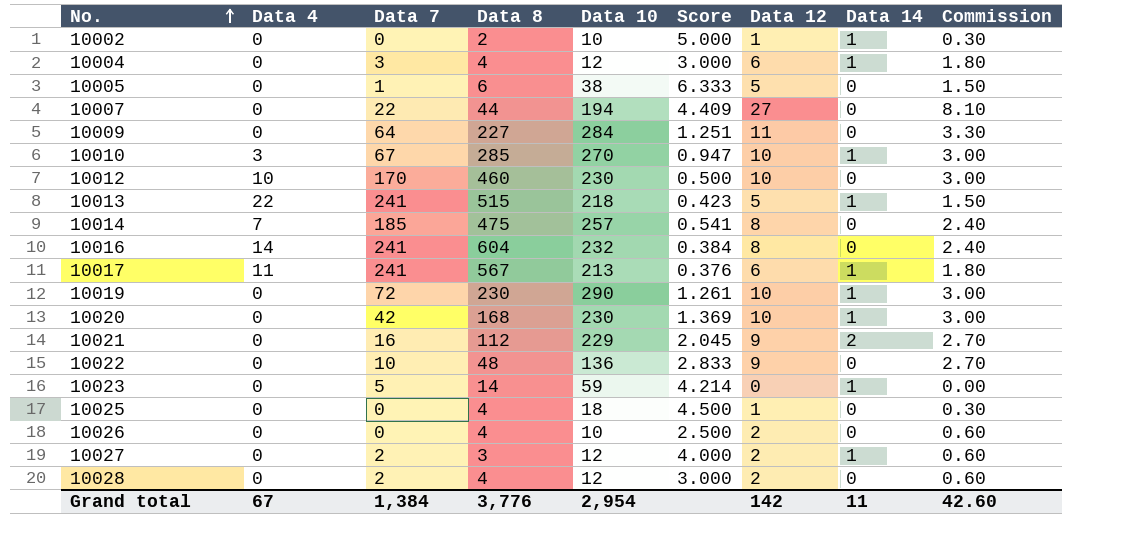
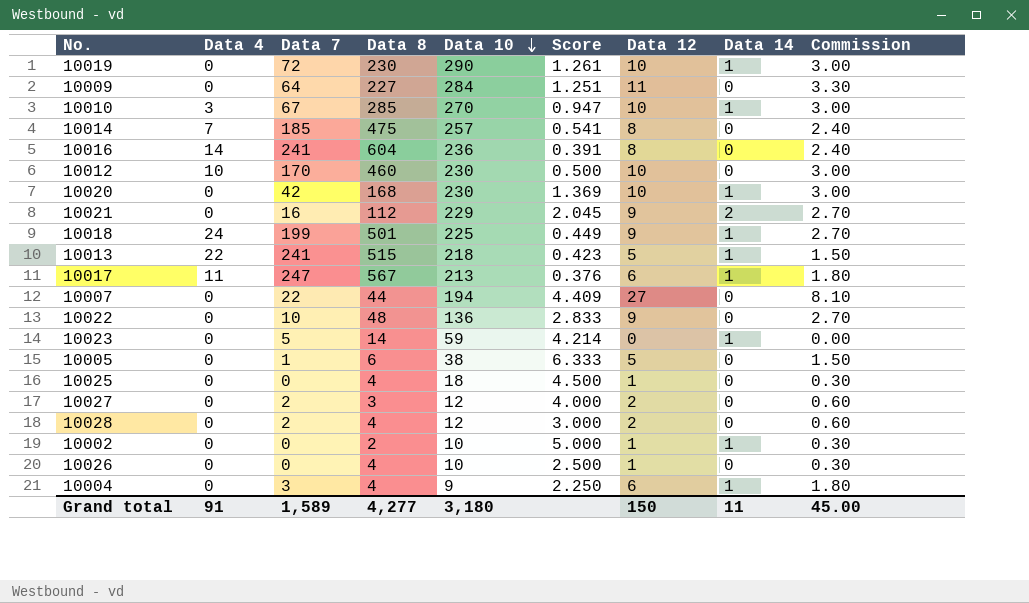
row order: No. ascending -> Data 10 descending
10016 | Data 10: 232 -> 236
10016 | Score: 0.384 -> 0.391
row 10018: none -> 24 | 199 | 501 | 225 | 0.449 | 9 | 1 | 2.70
10017 | Data 7: 241 -> 247
10027 | Data 14: 1 -> 0
10026 | Data 12: 2 -> 1
10026 | Commission: 0.60 -> 0.30
10004 | Data 10: 12 -> 9
10004 | Score: 3.000 -> 2.250
Grand total | Data 4: 67 -> 91
Grand total | Data 7: 1,384 -> 1,589
Grand total | Data 8: 3,776 -> 4,277
Grand total | Data 10: 2,954 -> 3,180
Grand total | Data 12: 142 -> 150
Grand total | Commission: 42.60 -> 45.00

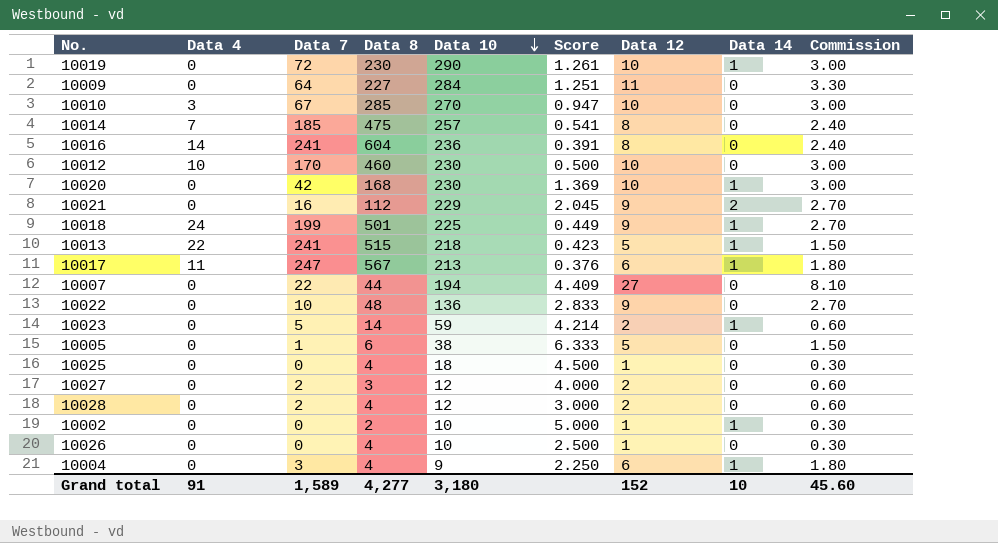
10010 | Data 14: 1 -> 0
10023 | Data 12: 0 -> 2
10023 | Commission: 0.00 -> 0.60
Grand total | Data 12: 150 -> 152
Grand total | Data 14: 11 -> 10
Grand total | Commission: 45.00 -> 45.60

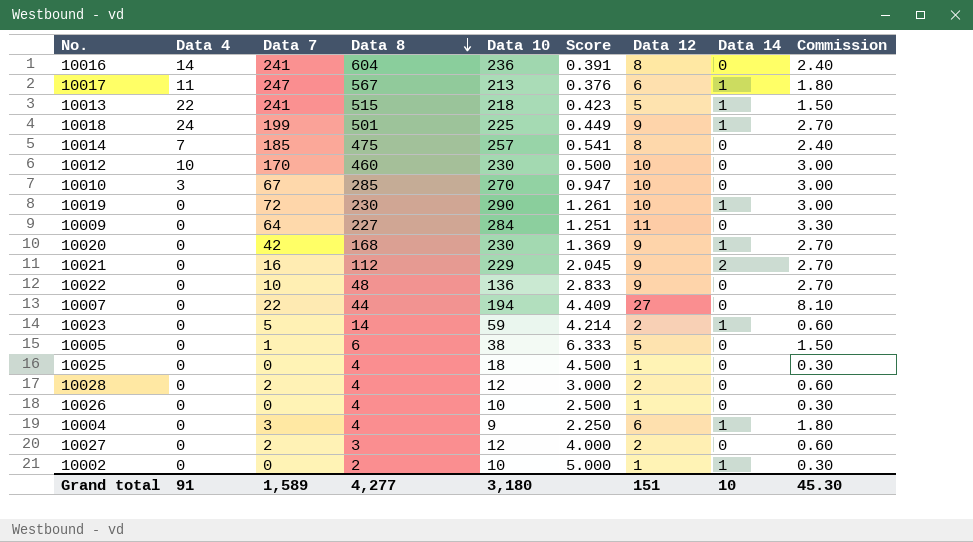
row order: Data 10 descending -> Data 8 descending
10020 | Data 12: 10 -> 9
10020 | Commission: 3.00 -> 2.70
Grand total | Data 12: 152 -> 151
Grand total | Commission: 45.60 -> 45.30

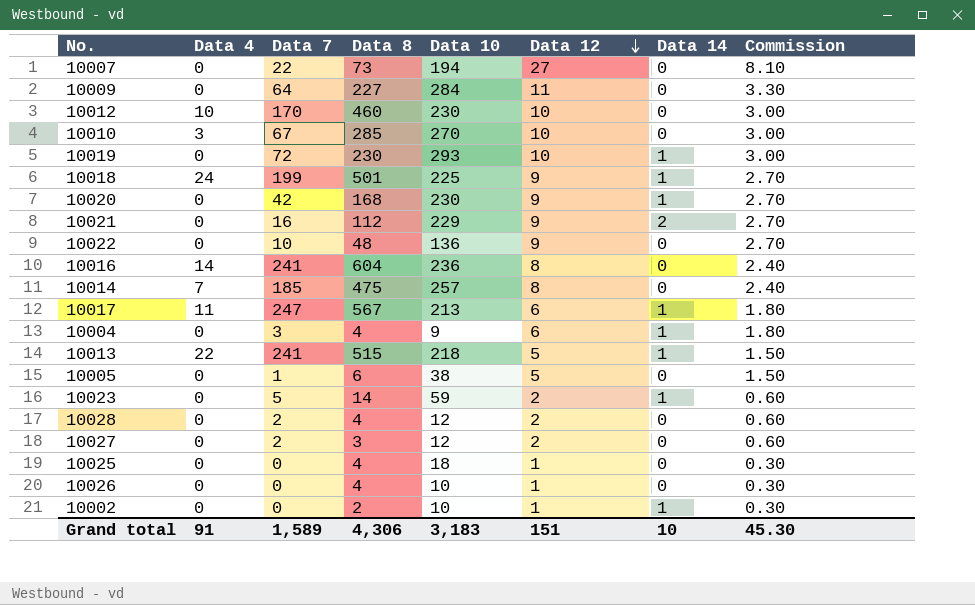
row order: Data 8 descending -> Data 12 descending
column Score | formula: [Data 10] / [Data 8] -> none
10007 | Data 8: 44 -> 73
10019 | Data 10: 290 -> 293
Grand total | Data 8: 4,277 -> 4,306
Grand total | Data 10: 3,180 -> 3,183

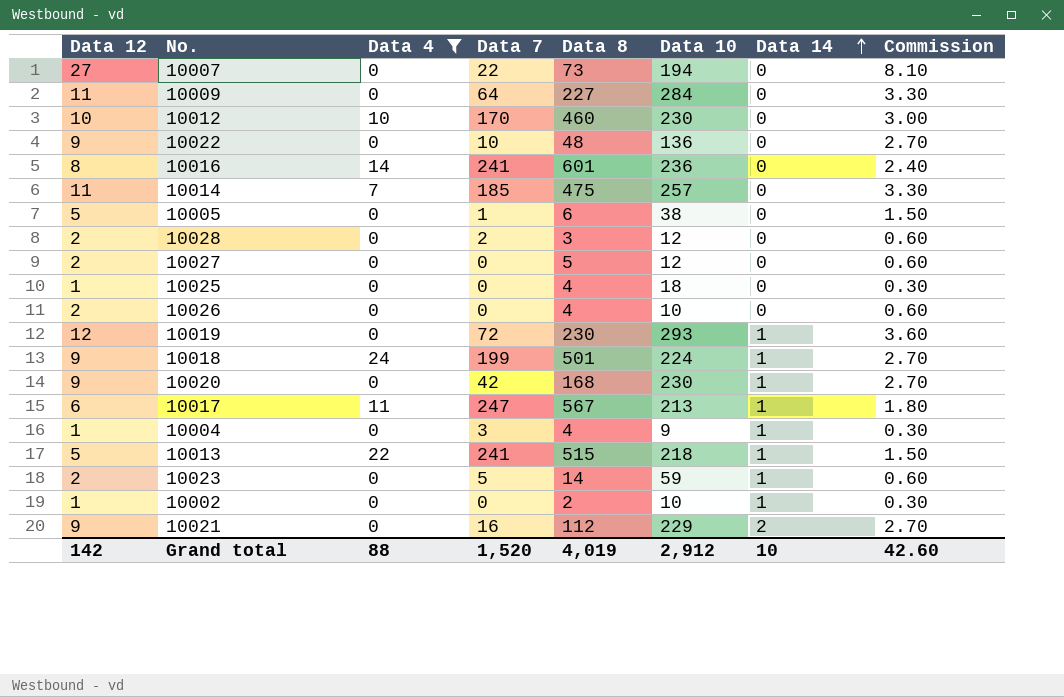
filter: none -> Data 4 != 3
row order: Data 12 descending -> Data 14 ascending
column Data 12 | position: 6 -> 1
10016 | Data 8: 604 -> 601
10014 | Data 12: 8 -> 11
10014 | Commission: 2.40 -> 3.30
10028 | Data 8: 4 -> 3
10027 | Data 7: 2 -> 0
10027 | Data 8: 3 -> 5
10026 | Data 12: 1 -> 2
10026 | Commission: 0.30 -> 0.60
10019 | Data 12: 10 -> 12
10019 | Commission: 3.00 -> 3.60
10018 | Data 10: 225 -> 224
10004 | Data 12: 6 -> 1
10004 | Commission: 1.80 -> 0.30
Grand total | Data 12: 151 -> 142
Grand total | Data 4: 91 -> 88
Grand total | Data 7: 1,589 -> 1,520
Grand total | Data 8: 4,306 -> 4,019
Grand total | Data 10: 3,183 -> 2,912
Grand total | Commission: 45.30 -> 42.60

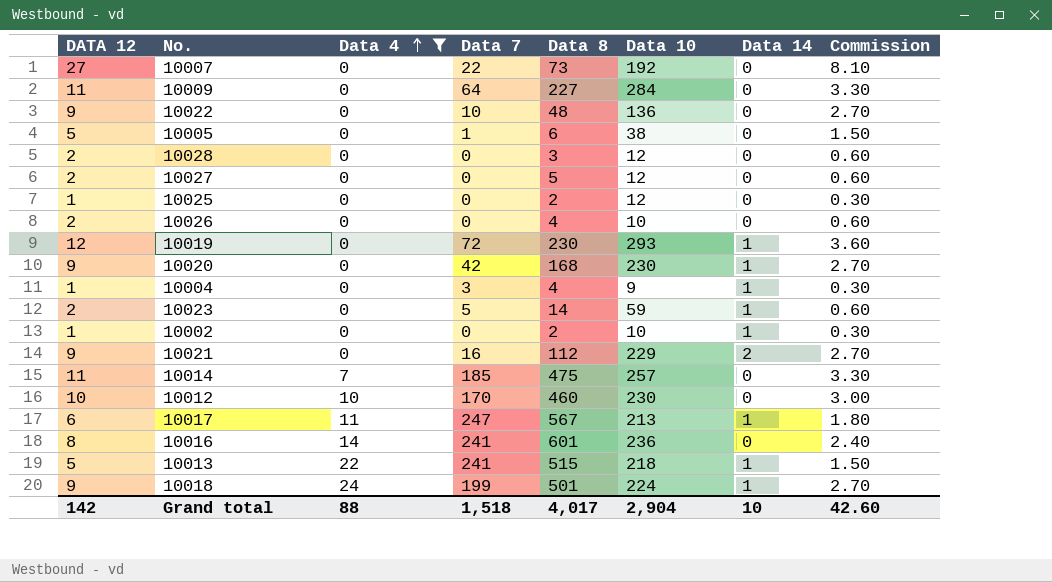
row order: Data 14 ascending -> Data 4 ascending
column name: Data 12 -> DATA 12
10007 | Data 10: 194 -> 192
10028 | Data 7: 2 -> 0
10025 | Data 8: 4 -> 2
10025 | Data 10: 18 -> 12
Grand total | Data 7: 1,520 -> 1,518
Grand total | Data 8: 4,019 -> 4,017
Grand total | Data 10: 2,912 -> 2,904

